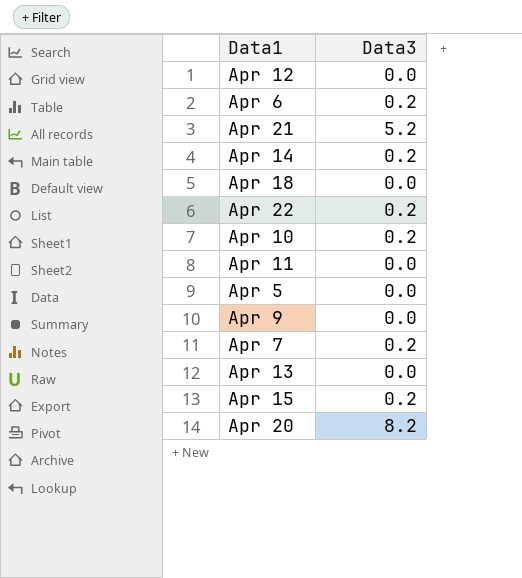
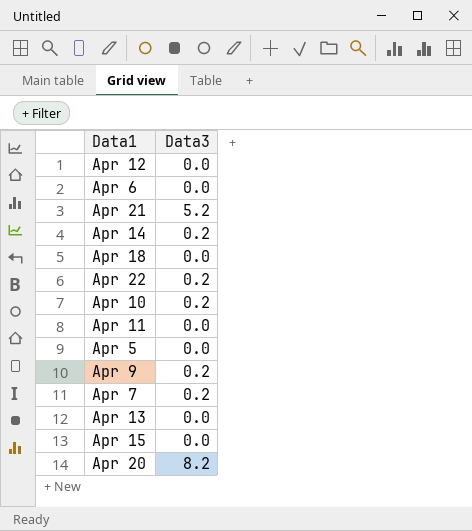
Apr 6 | Data3: 0.2 -> 0.0
Apr 9 | Data3: 0.0 -> 0.2
Apr 15 | Data3: 0.2 -> 0.0

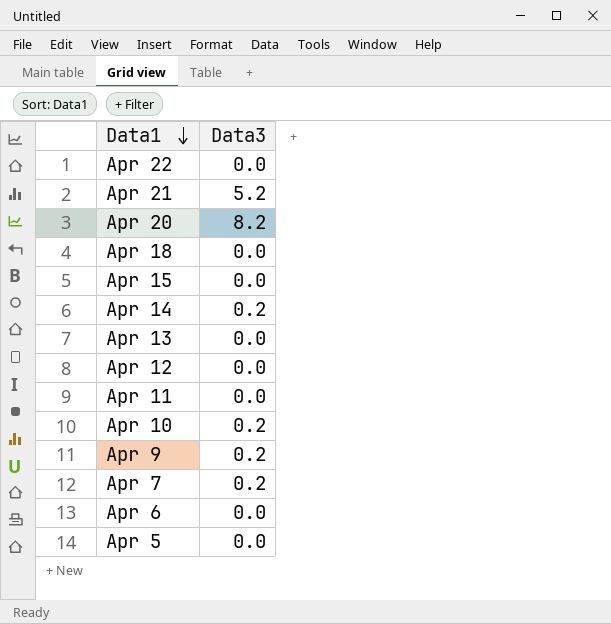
row order: none -> Data1 descending
Apr 22 | Data3: 0.2 -> 0.0

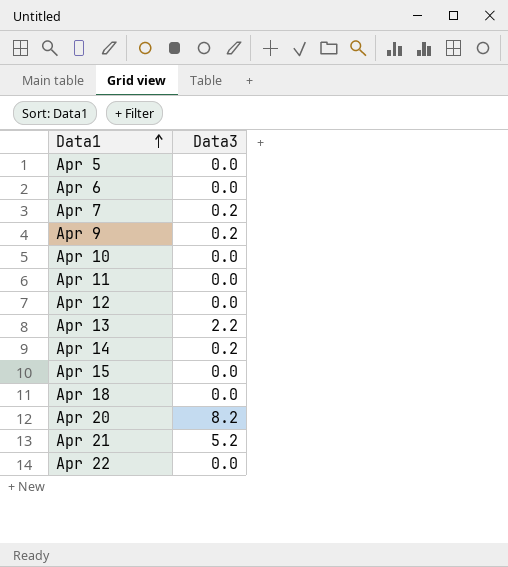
row order: Data1 descending -> Data1 ascending
Apr 10 | Data3: 0.2 -> 0.0
Apr 13 | Data3: 0.0 -> 2.2

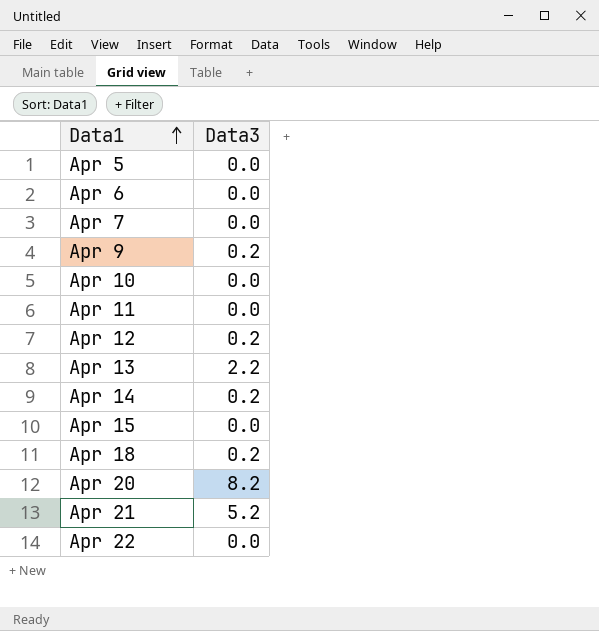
Apr 7 | Data3: 0.2 -> 0.0
Apr 12 | Data3: 0.0 -> 0.2
Apr 18 | Data3: 0.0 -> 0.2

